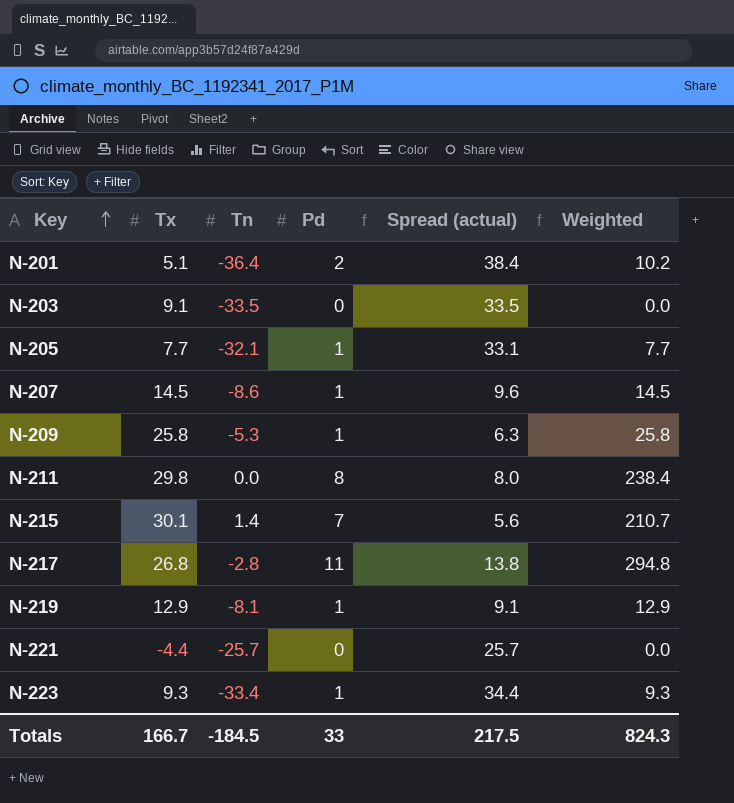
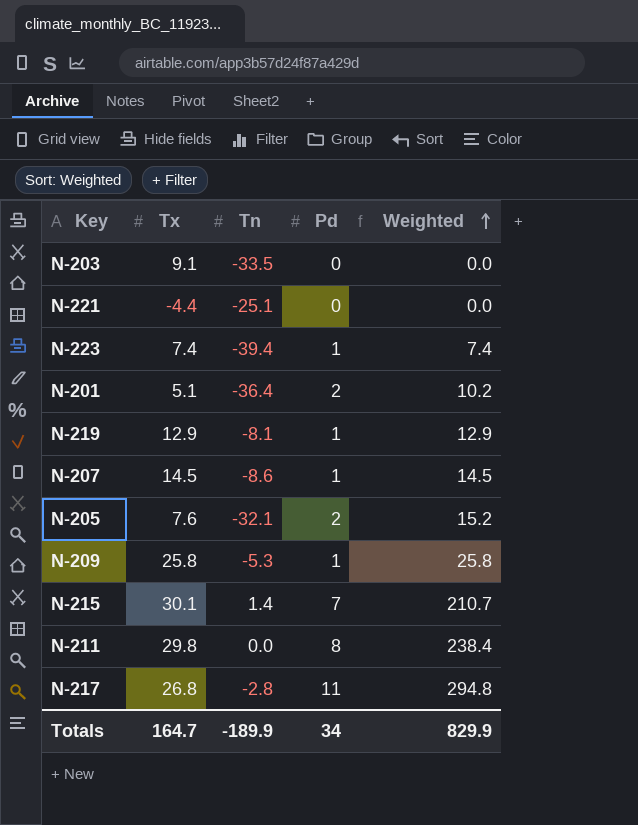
row order: Key ascending -> Weighted ascending
column Spread (actual) | formula: [Pd] - [Tn] -> none
N-221 | Tn: -25.7 -> -25.1
N-223 | Tx: 9.3 -> 7.4
N-223 | Tn: -33.4 -> -39.4
N-223 | Weighted: 9.3 -> 7.4
N-205 | Tx: 7.7 -> 7.6
N-205 | Pd: 1 -> 2
N-205 | Weighted: 7.7 -> 15.2
Totals | Tx: 166.7 -> 164.7
Totals | Tn: -184.5 -> -189.9
Totals | Pd: 33 -> 34
Totals | Weighted: 824.3 -> 829.9

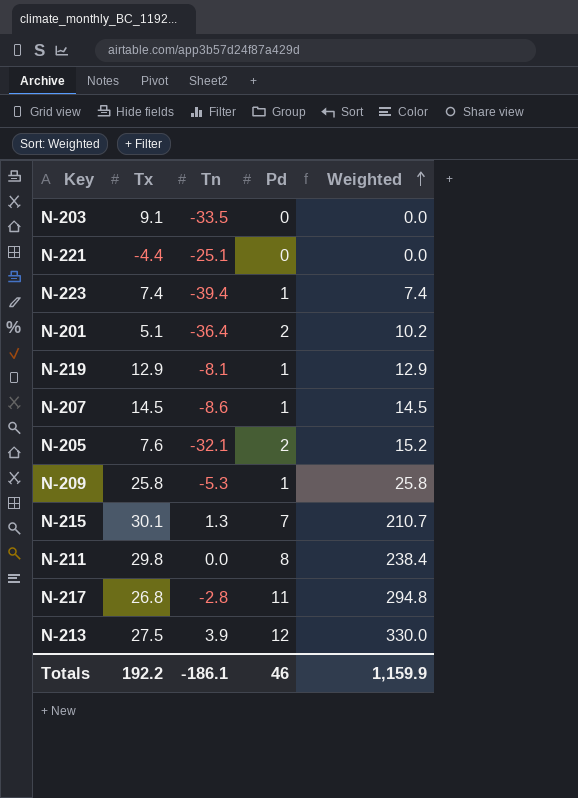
N-215 | Tn: 1.4 -> 1.3
row N-213: none -> 27.5 | 3.9 | 12 | 330.0
Totals | Tx: 164.7 -> 192.2
Totals | Tn: -189.9 -> -186.1
Totals | Pd: 34 -> 46
Totals | Weighted: 829.9 -> 1,159.9

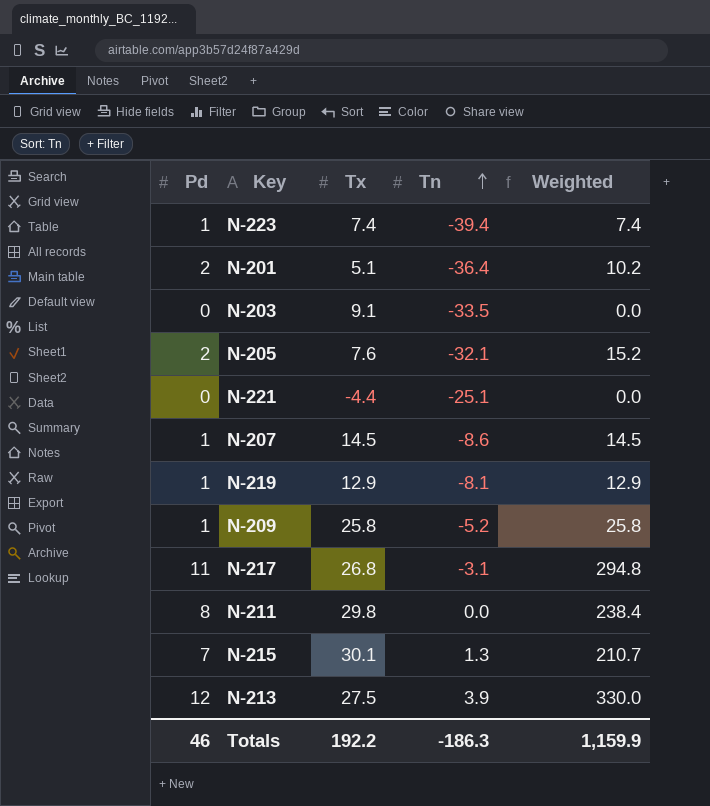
row order: Weighted ascending -> Tn ascending
column Pd | position: 4 -> 1
N-209 | Tn: -5.3 -> -5.2
N-217 | Tn: -2.8 -> -3.1
Totals | Tn: -186.1 -> -186.3

